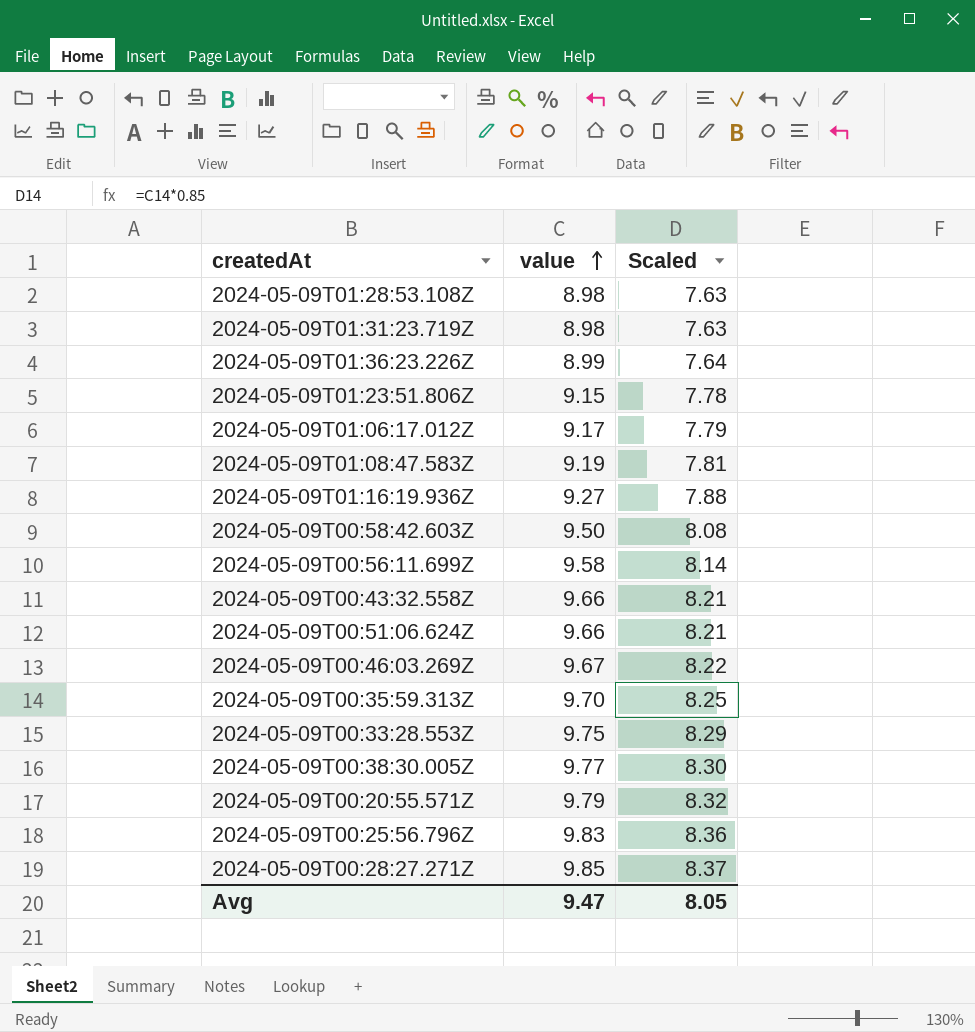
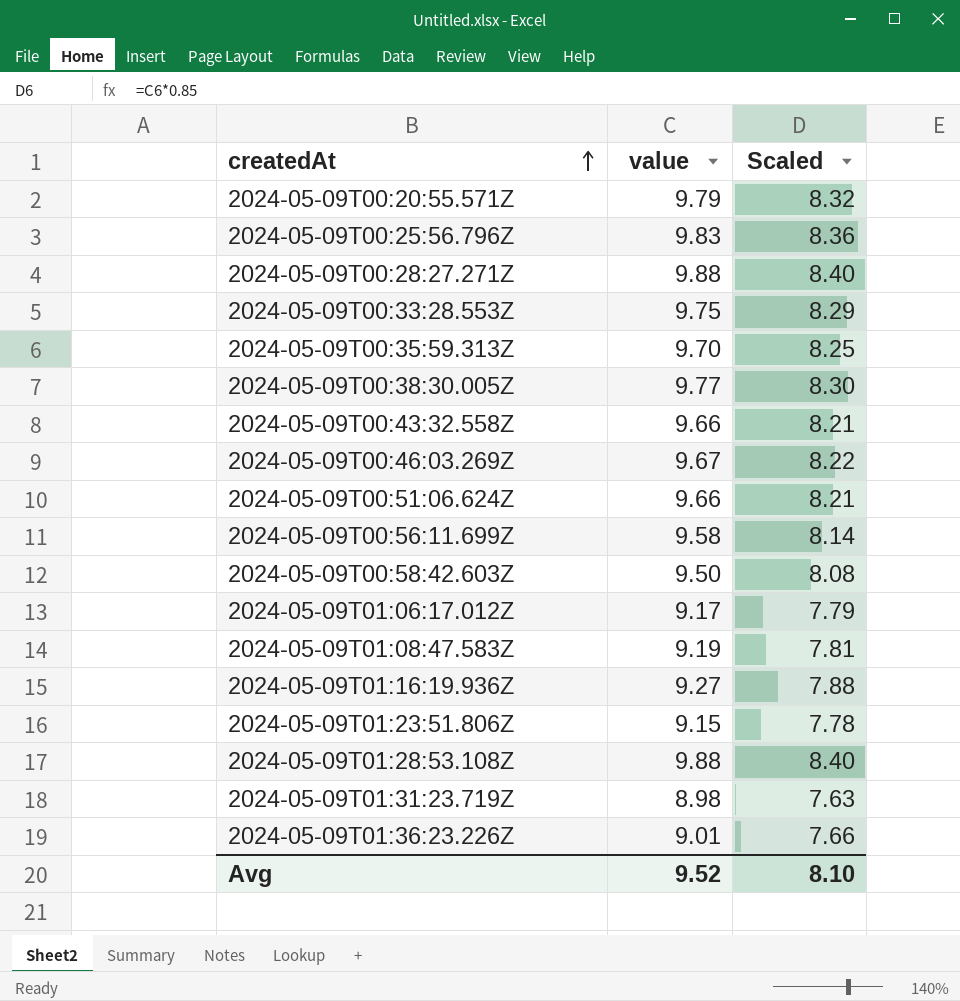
row order: value ascending -> createdAt ascending
2024-05-09T00:28:27.271Z | value: 9.85 -> 9.88
2024-05-09T00:28:27.271Z | Scaled: 8.37 -> 8.40
2024-05-09T01:28:53.108Z | value: 8.98 -> 9.88
2024-05-09T01:28:53.108Z | Scaled: 7.63 -> 8.40
2024-05-09T01:36:23.226Z | value: 8.99 -> 9.01
2024-05-09T01:36:23.226Z | Scaled: 7.64 -> 7.66
Avg | value: 9.47 -> 9.52
Avg | Scaled: 8.05 -> 8.10

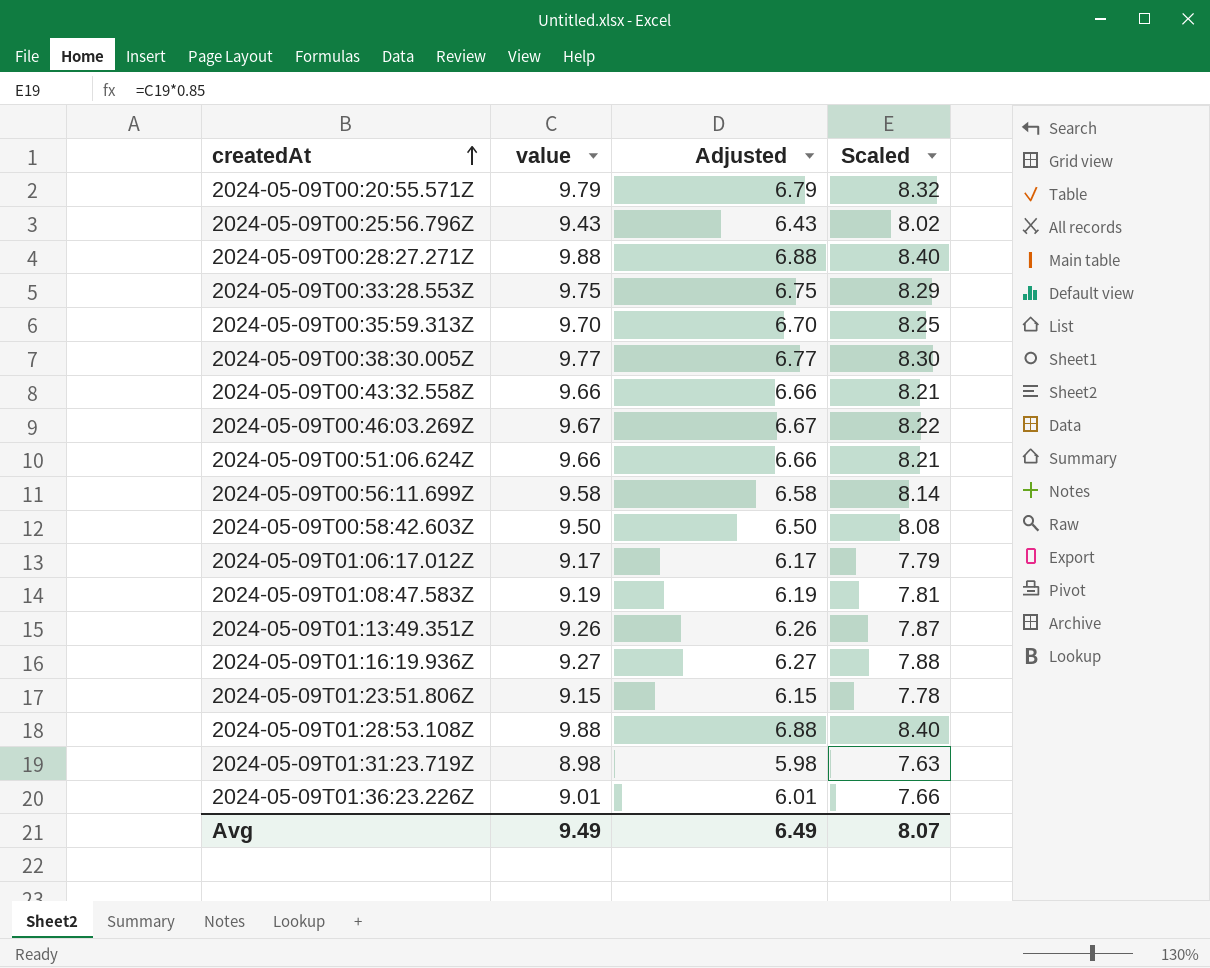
column Adjusted | formula: none -> [value] - 3
2024-05-09T00:25:56.796Z | value: 9.83 -> 9.43
2024-05-09T00:25:56.796Z | Scaled: 8.36 -> 8.02
row 2024-05-09T01:13:49.351Z: none -> 9.26 | 6.26 | 7.87
Avg | value: 9.52 -> 9.49
Avg | Scaled: 8.10 -> 8.07

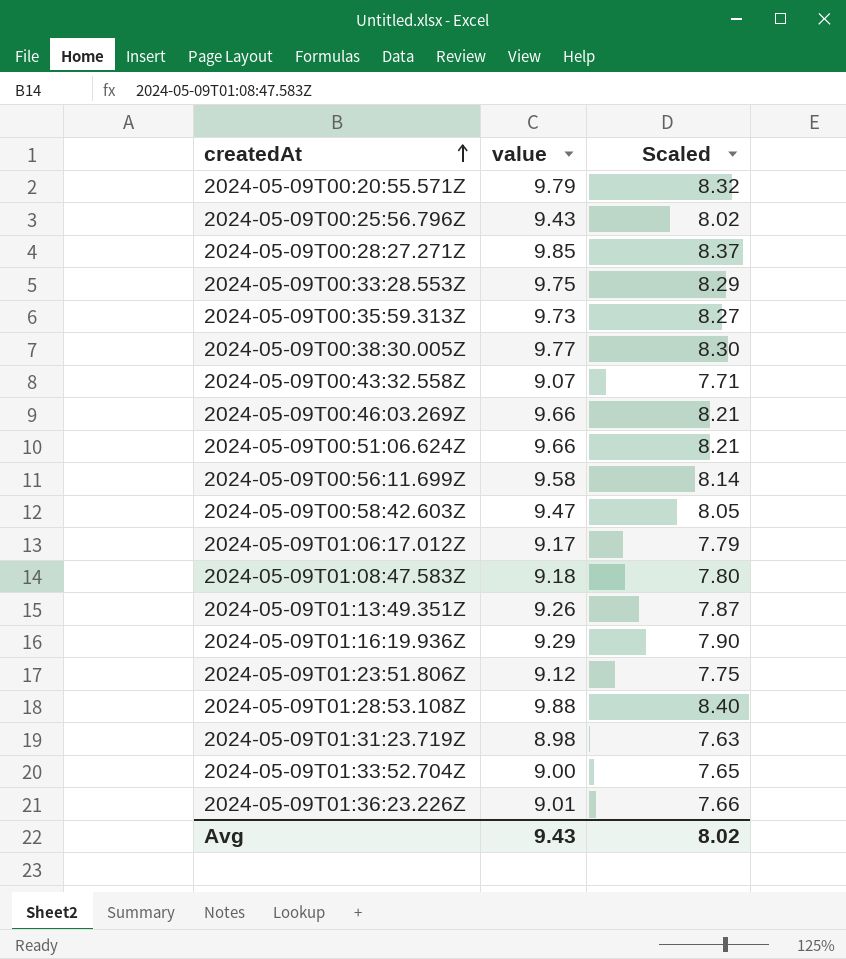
column Adjusted | formula: [value] - 3 -> none
2024-05-09T00:28:27.271Z | value: 9.88 -> 9.85
2024-05-09T00:28:27.271Z | Scaled: 8.40 -> 8.37
2024-05-09T00:35:59.313Z | value: 9.70 -> 9.73
2024-05-09T00:35:59.313Z | Scaled: 8.25 -> 8.27
2024-05-09T00:43:32.558Z | value: 9.66 -> 9.07
2024-05-09T00:43:32.558Z | Scaled: 8.21 -> 7.71
2024-05-09T00:46:03.269Z | value: 9.67 -> 9.66
2024-05-09T00:46:03.269Z | Scaled: 8.22 -> 8.21
2024-05-09T00:58:42.603Z | value: 9.50 -> 9.47
2024-05-09T00:58:42.603Z | Scaled: 8.08 -> 8.05
2024-05-09T01:08:47.583Z | value: 9.19 -> 9.18
2024-05-09T01:08:47.583Z | Scaled: 7.81 -> 7.80
2024-05-09T01:16:19.936Z | value: 9.27 -> 9.29
2024-05-09T01:16:19.936Z | Scaled: 7.88 -> 7.90
2024-05-09T01:23:51.806Z | value: 9.15 -> 9.12
2024-05-09T01:23:51.806Z | Scaled: 7.78 -> 7.75
row 2024-05-09T01:33:52.704Z: none -> 9.00 | 7.65
Avg | value: 9.49 -> 9.43
Avg | Scaled: 8.07 -> 8.02

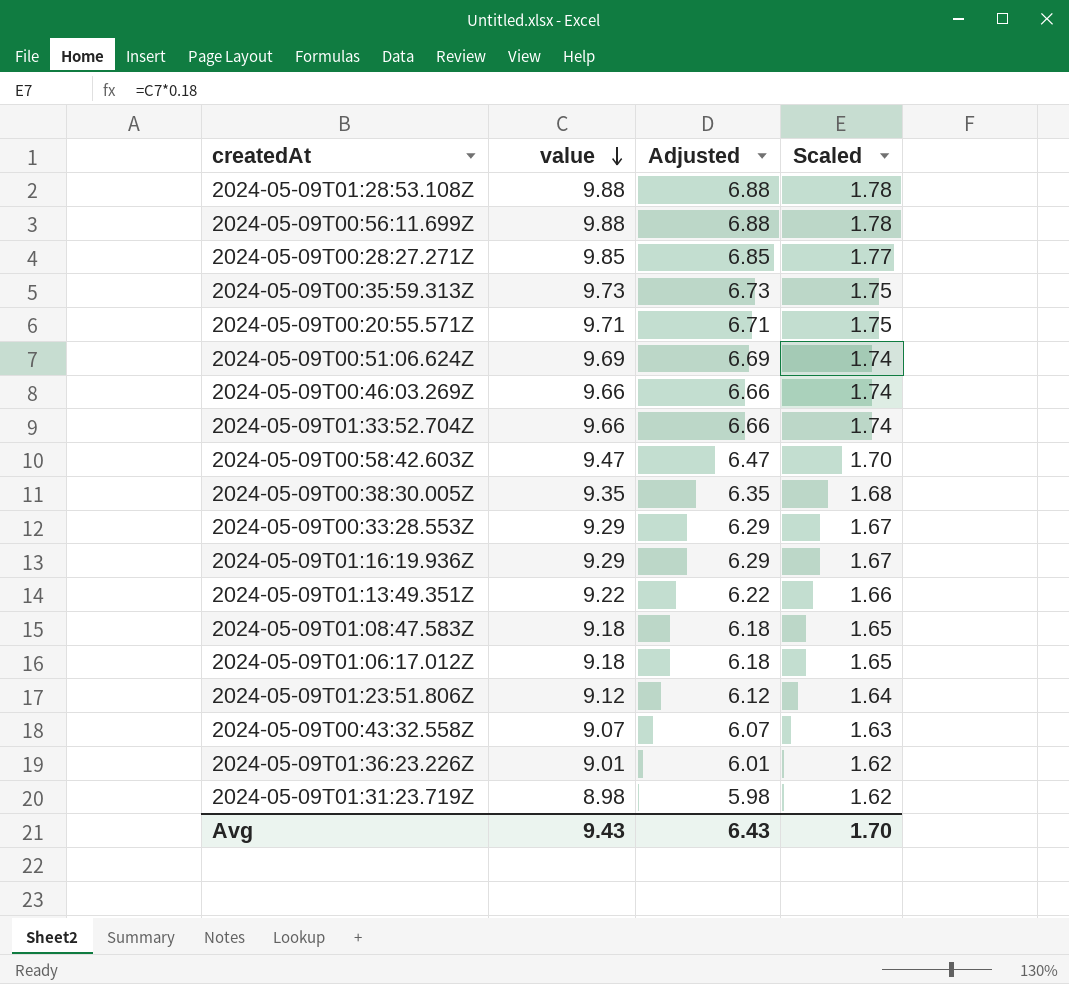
row order: createdAt ascending -> value descending
column Adjusted | formula: none -> [value] - 3
column Scaled | formula: [value] * 0.85 -> [value] * 0.18
row 2024-05-09T00:25:56.796Z: 9.43 | 8.02 -> none
2024-05-09T00:56:11.699Z | value: 9.58 -> 9.88
2024-05-09T00:20:55.571Z | value: 9.79 -> 9.71
2024-05-09T00:51:06.624Z | value: 9.66 -> 9.69
2024-05-09T01:33:52.704Z | value: 9.00 -> 9.66
2024-05-09T00:38:30.005Z | value: 9.77 -> 9.35
2024-05-09T00:33:28.553Z | value: 9.75 -> 9.29
2024-05-09T01:13:49.351Z | value: 9.26 -> 9.22
2024-05-09T01:06:17.012Z | value: 9.17 -> 9.18
Avg | Scaled: 8.02 -> 1.70

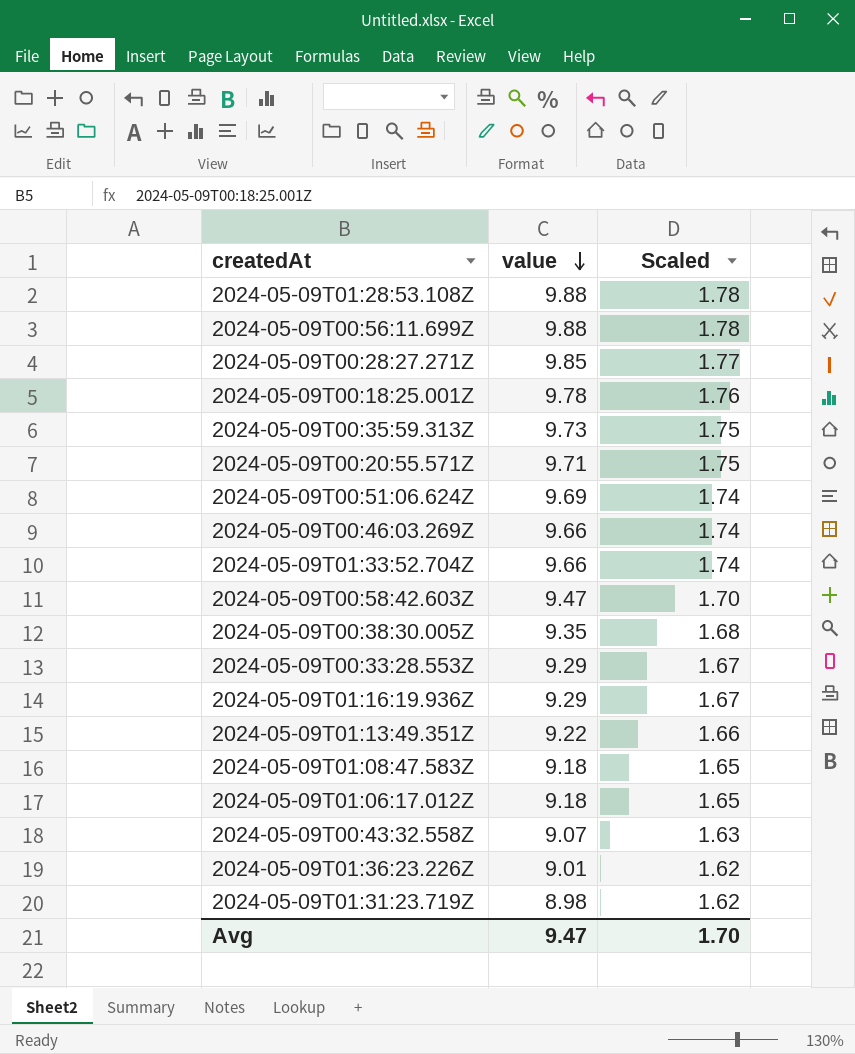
column Adjusted | formula: [value] - 3 -> none
row 2024-05-09T01:23:51.806Z: 9.12 | 6.12 | 1.64 -> none
row 2024-05-09T00:18:25.001Z: none -> 9.78 | 1.76
Avg | value: 9.43 -> 9.47

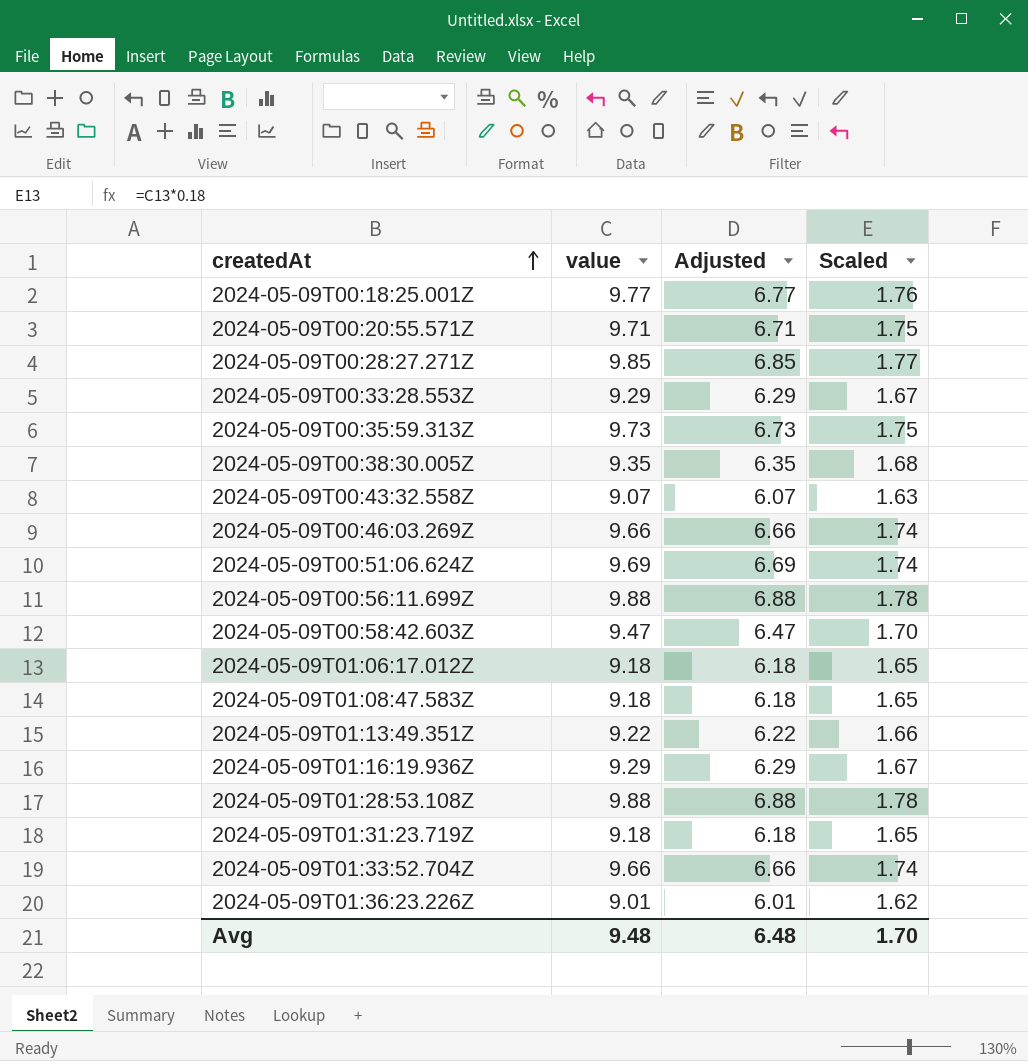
row order: value descending -> createdAt ascending
column Adjusted | formula: none -> [value] - 3
2024-05-09T00:18:25.001Z | value: 9.78 -> 9.77
2024-05-09T01:31:23.719Z | value: 8.98 -> 9.18
2024-05-09T01:31:23.719Z | Scaled: 1.62 -> 1.65
Avg | value: 9.47 -> 9.48

